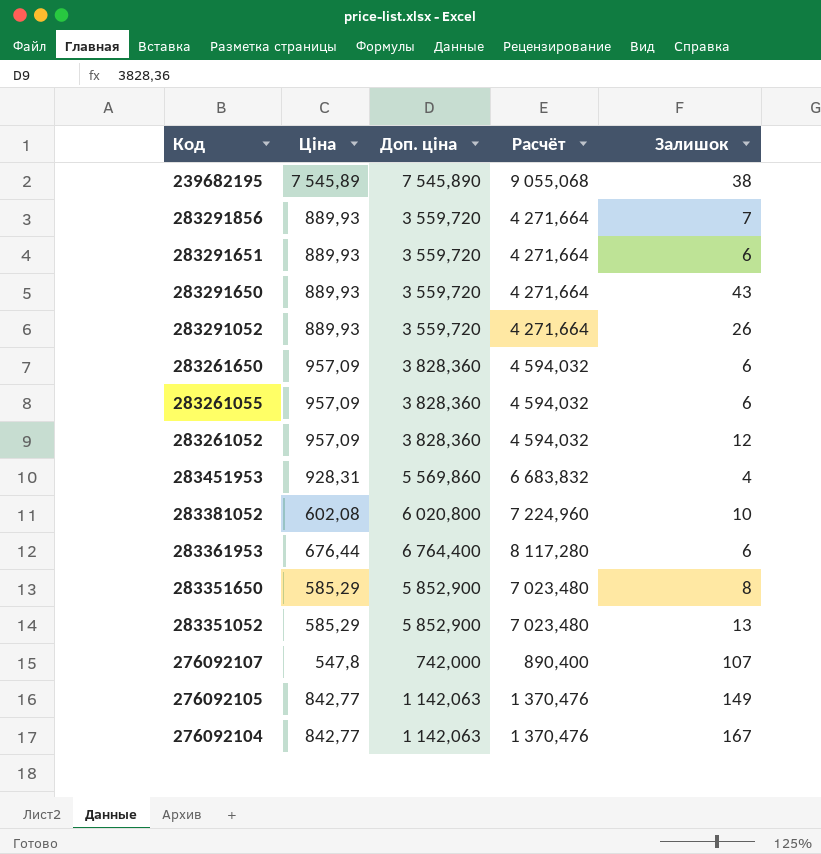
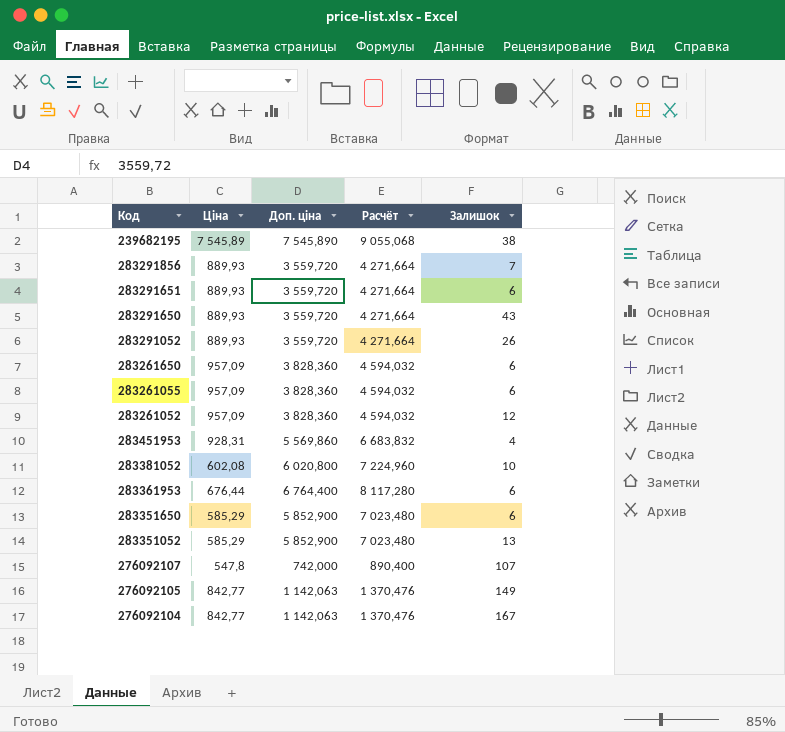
283351650 | Залишок: 8 -> 6

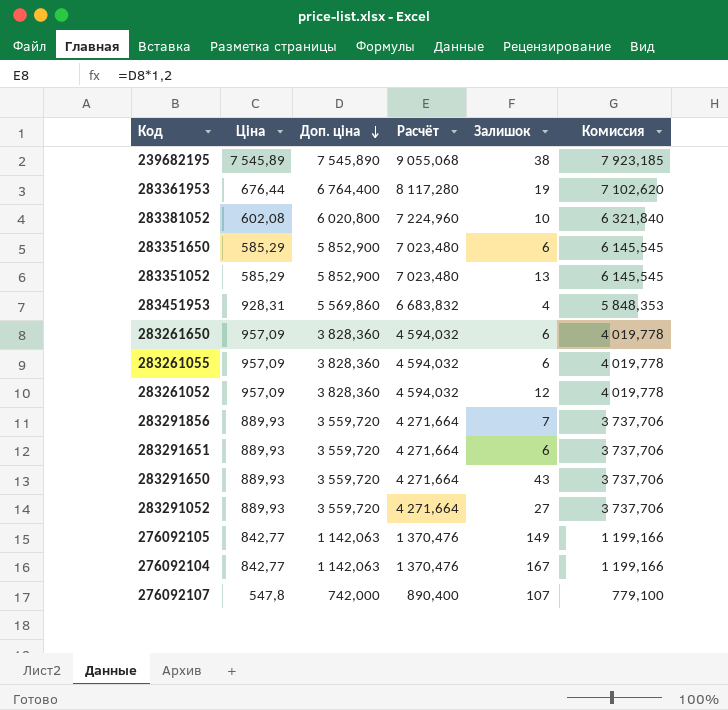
row order: none -> Доп. ціна descending
column Комиссия | formula: none -> [Доп. ціна] * 1,05
283361953 | Залишок: 6 -> 19
283291052 | Залишок: 26 -> 27

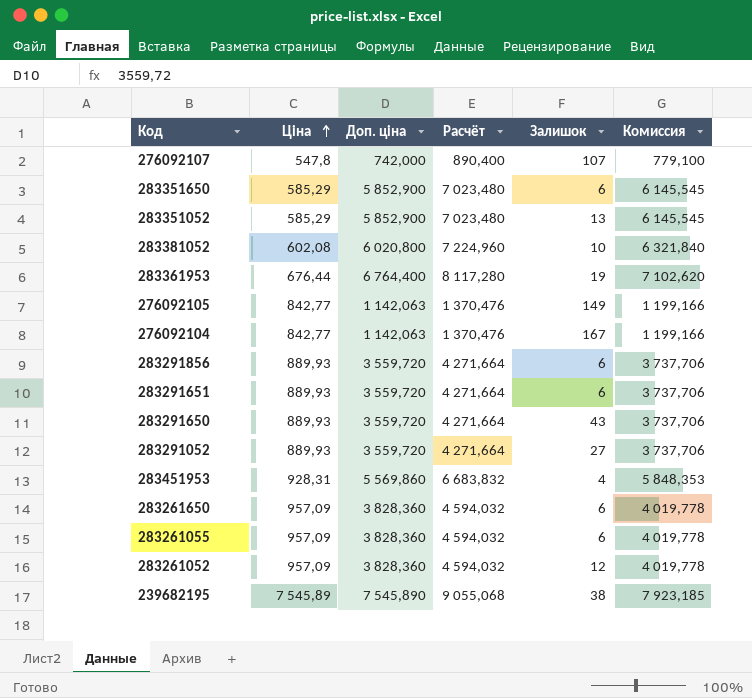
row order: Доп. ціна descending -> Ціна ascending
283291856 | Залишок: 7 -> 6

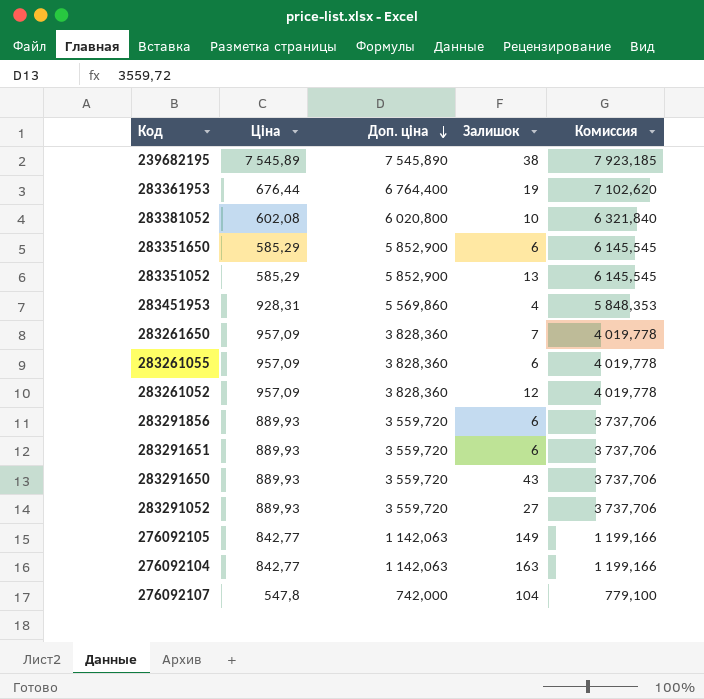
row order: Ціна ascending -> Доп. ціна descending
column Расчёт | formula: [Доп. ціна] * 1,2 -> none
283261650 | Залишок: 6 -> 7
276092104 | Залишок: 167 -> 163
276092107 | Залишок: 107 -> 104

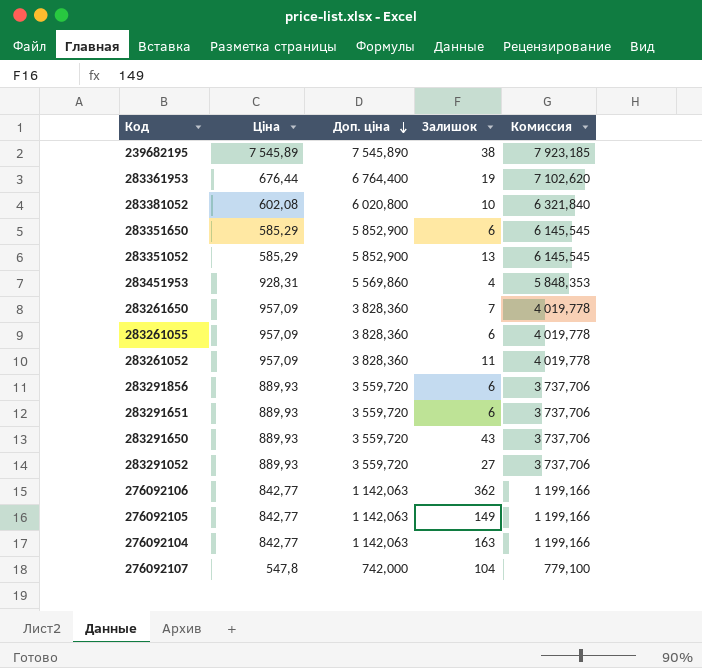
283261052 | Залишок: 12 -> 11
row 276092106: none -> 842,77 | 1 142,063 | 362 | 1 199,166

